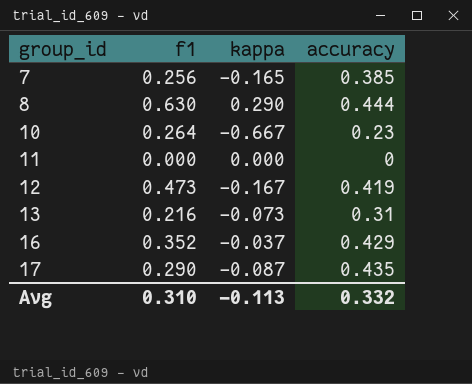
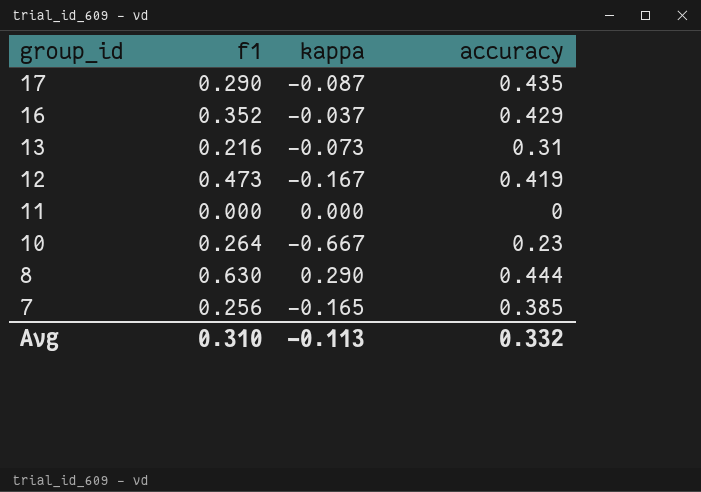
row order: group_id ascending -> group_id descending

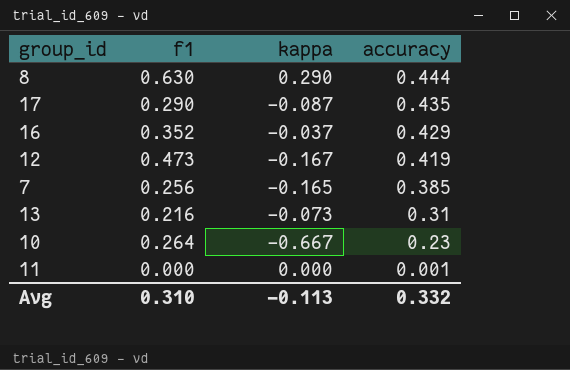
row order: group_id descending -> accuracy descending
11 | accuracy: 0 -> 0.001

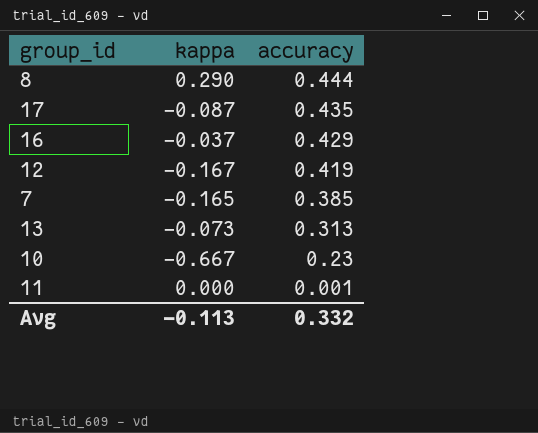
column f1 | position: 2 -> none
13 | accuracy: 0.31 -> 0.313

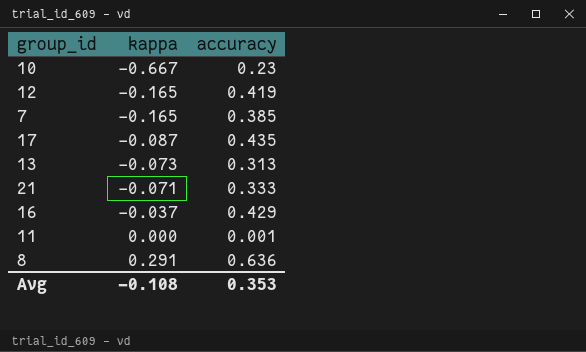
row order: accuracy descending -> kappa ascending
12 | kappa: -0.167 -> -0.165
row 21: none -> -0.071 | 0.333
8 | kappa: 0.290 -> 0.291
8 | accuracy: 0.444 -> 0.636
Avg | kappa: -0.113 -> -0.108
Avg | accuracy: 0.332 -> 0.353

